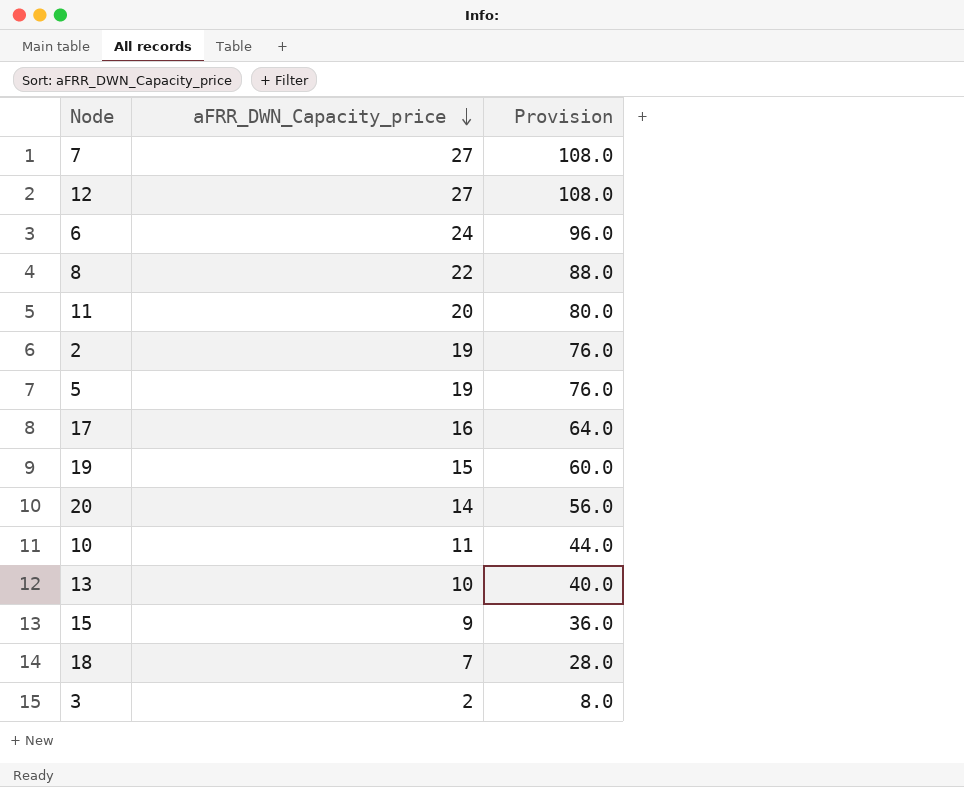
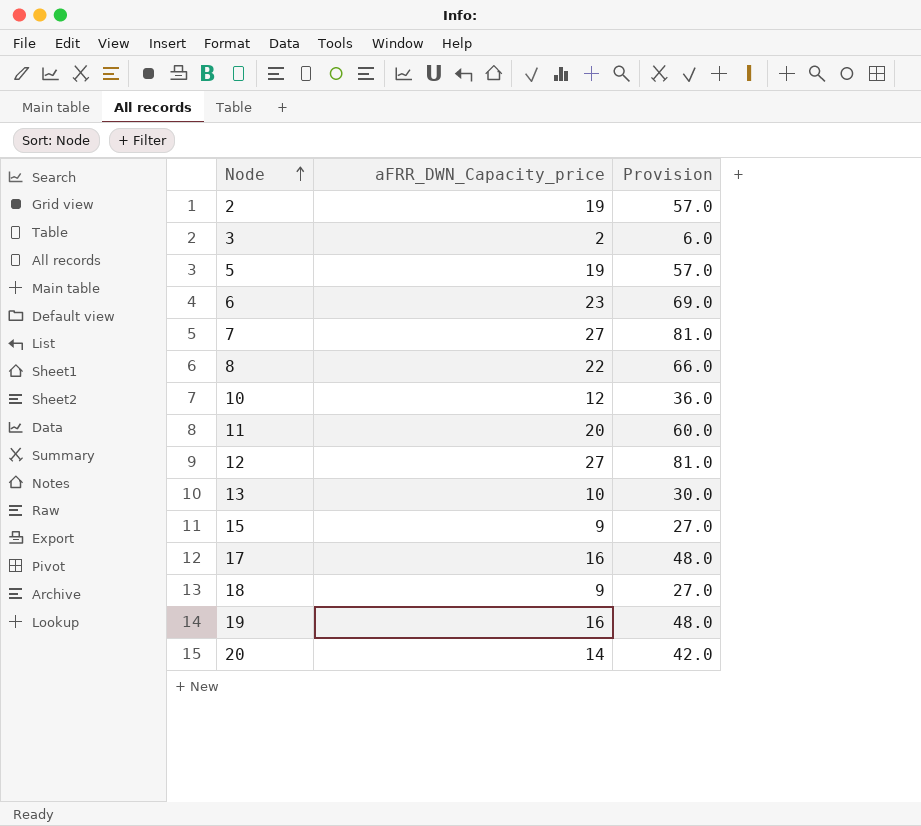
row order: aFRR_DWN_Capacity_price descending -> Node ascending
column Provision | formula: [aFRR_DWN_Capacity_price] * 4 -> [aFRR_DWN_Capacity_price] * 3
6 | aFRR_DWN_Capacity_price: 24 -> 23
10 | aFRR_DWN_Capacity_price: 11 -> 12
18 | aFRR_DWN_Capacity_price: 7 -> 9
19 | aFRR_DWN_Capacity_price: 15 -> 16

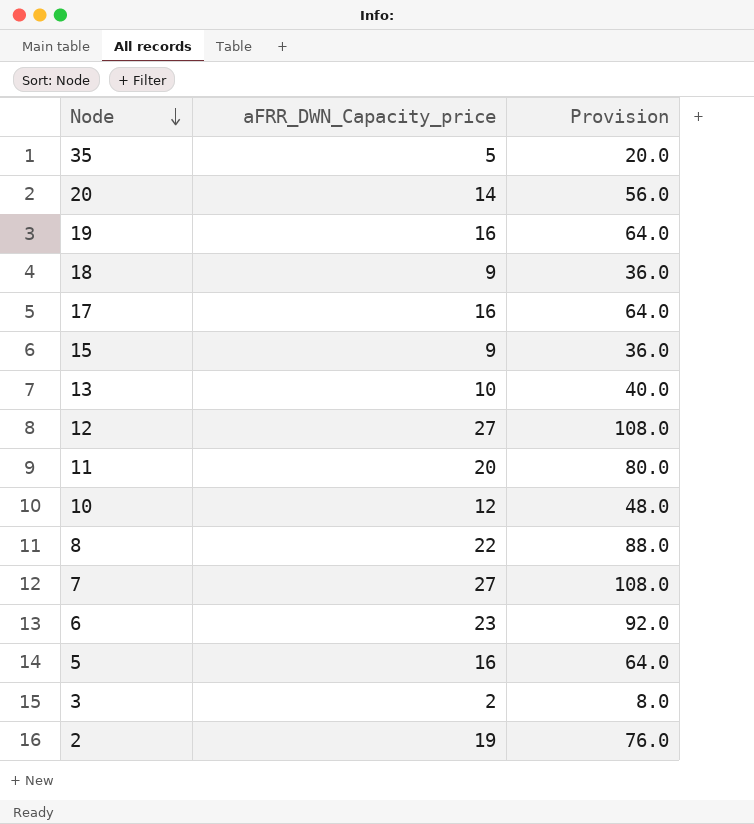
row order: Node ascending -> Node descending
column Provision | formula: [aFRR_DWN_Capacity_price] * 3 -> [aFRR_DWN_Capacity_price] * 4
row 35: none -> 5 | 20.0
5 | aFRR_DWN_Capacity_price: 19 -> 16

